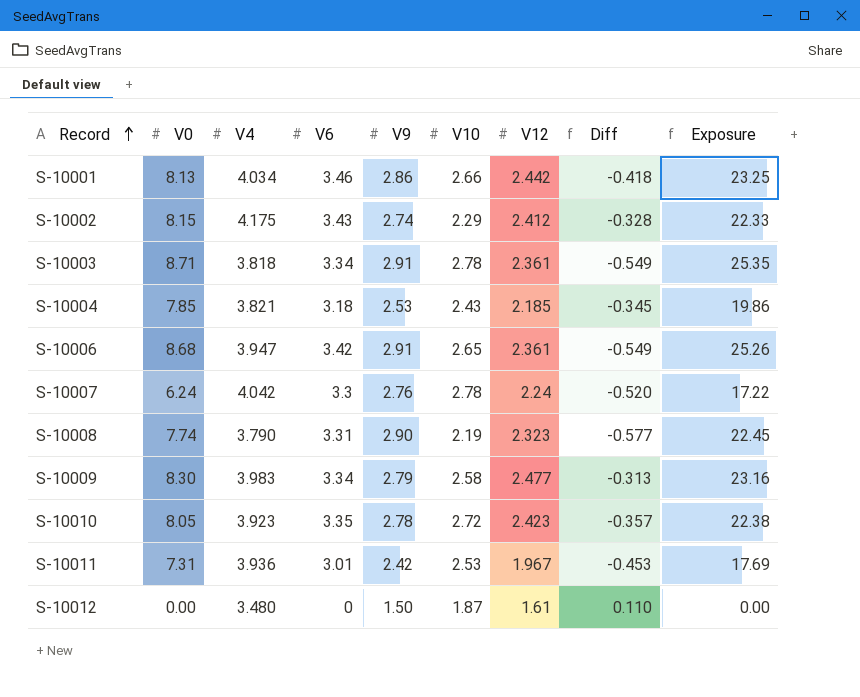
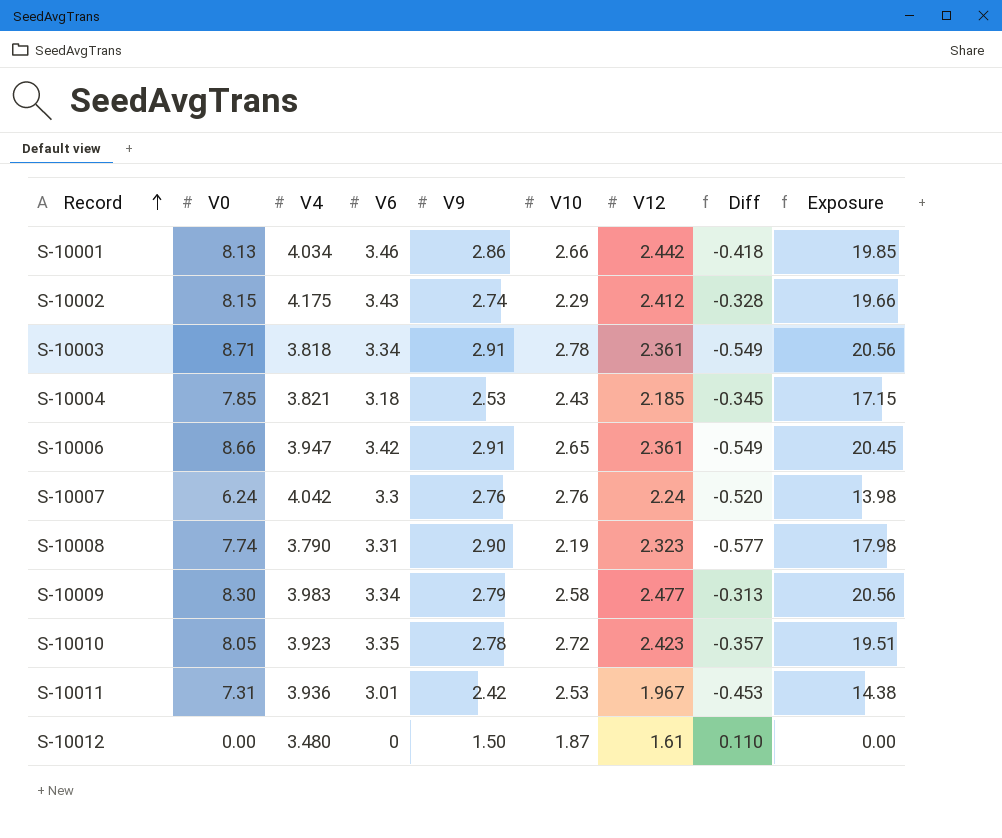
column Exposure | formula: [V0] * [V9] -> [V0] * [V12]
S-10006 | V0: 8.68 -> 8.66
S-10007 | V10: 2.78 -> 2.76

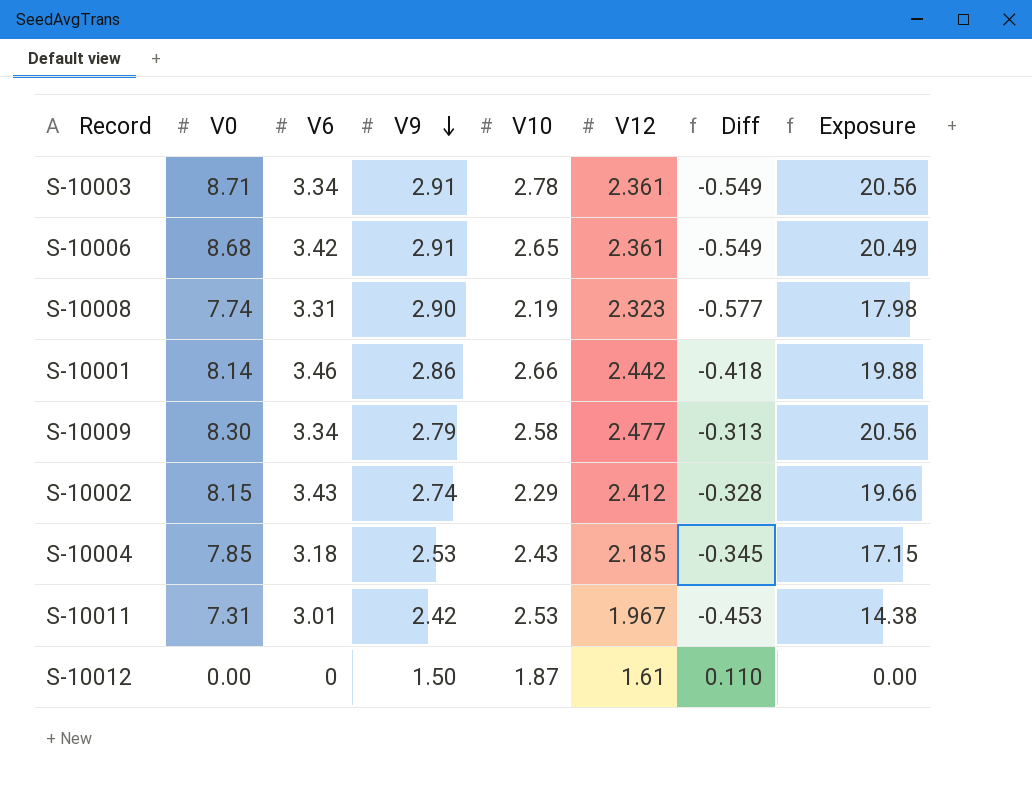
row order: Record ascending -> V9 descending
column V4 | position: 3 -> none
row S-10007: 6.24 | 4.042 | 3.3 | 2.76 | 2.76 | 2.24 | -0.520 | 13.98 -> none
row S-10010: 8.05 | 3.923 | 3.35 | 2.78 | 2.72 | 2.423 | -0.357 | 19.51 -> none
S-10006 | V0: 8.66 -> 8.68
S-10006 | Exposure: 20.45 -> 20.49
S-10001 | V0: 8.13 -> 8.14
S-10001 | Exposure: 19.85 -> 19.88

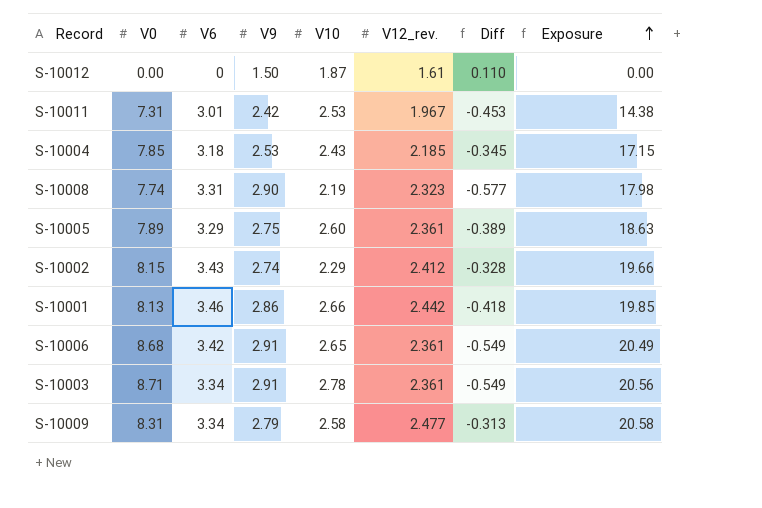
row order: V9 descending -> Exposure ascending
column name: V12 -> V12_rev.
row S-10005: none -> 7.89 | 3.29 | 2.75 | 2.60 | 2.361 | -0.389 | 18.63
S-10001 | V0: 8.14 -> 8.13
S-10001 | Exposure: 19.88 -> 19.85
S-10009 | V0: 8.30 -> 8.31
S-10009 | Exposure: 20.56 -> 20.58

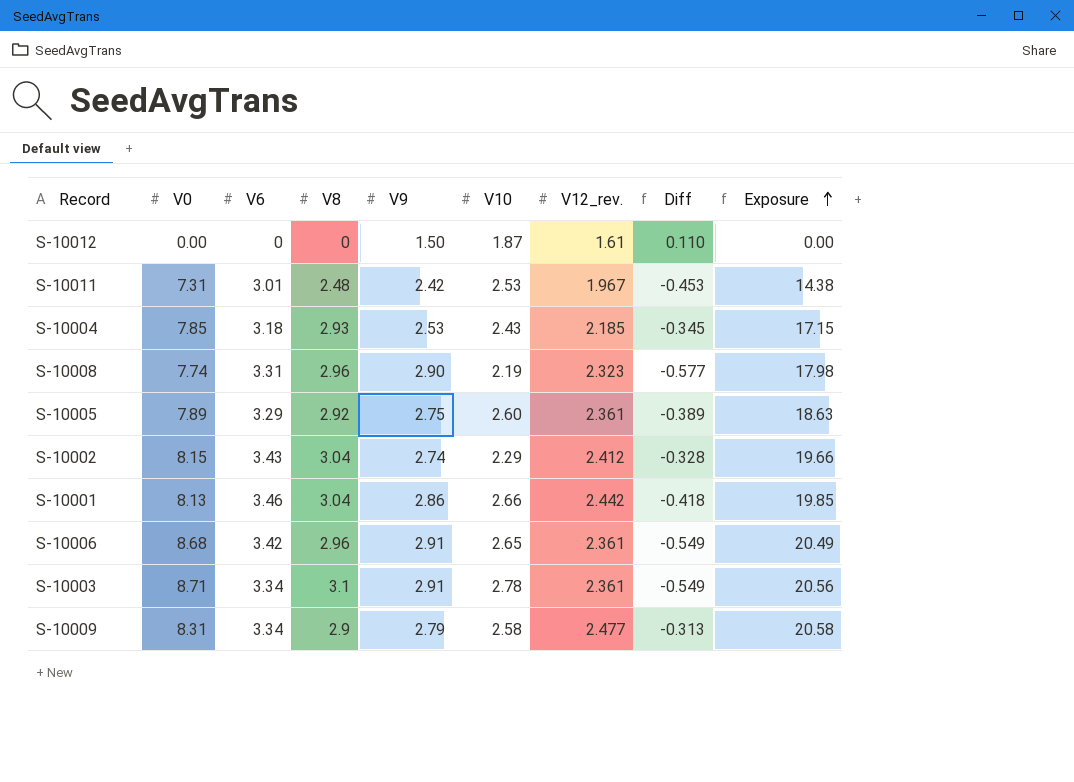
column V8 | position: none -> 4

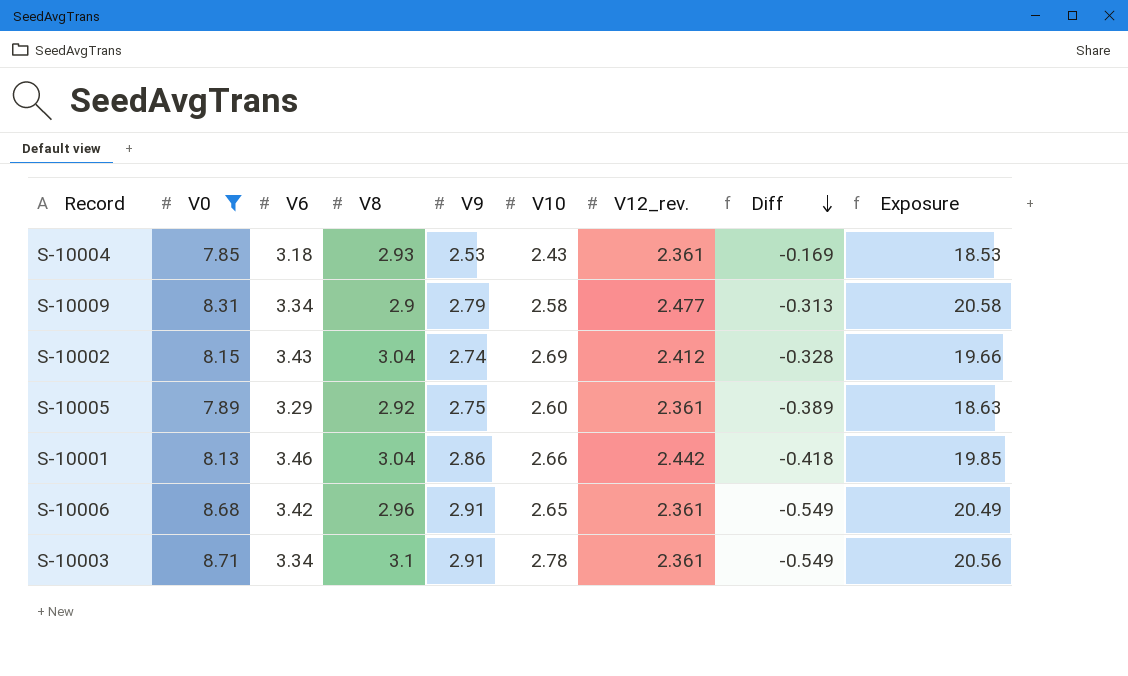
filter: none -> V0 >= 7.85
row order: Exposure ascending -> Diff descending
S-10004 | V12_rev.: 2.185 -> 2.361
S-10004 | Diff: -0.345 -> -0.169
S-10004 | Exposure: 17.15 -> 18.53
S-10002 | V10: 2.29 -> 2.69

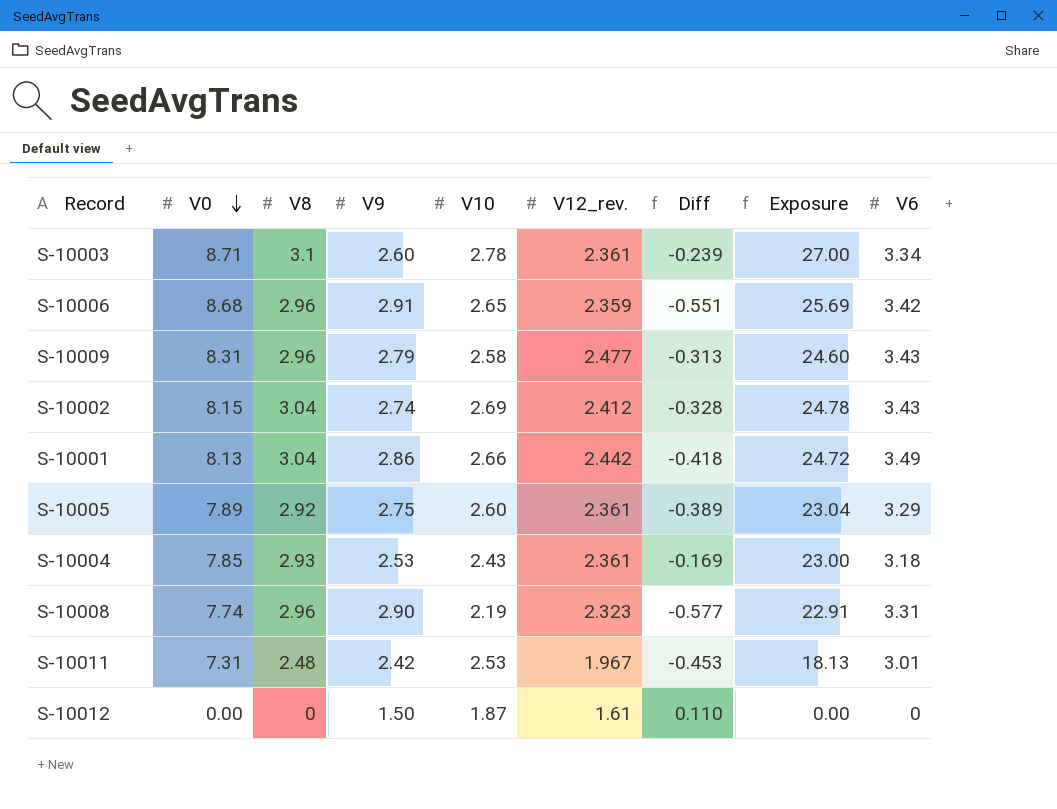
filter: V0 >= 7.85 -> none
row order: Diff descending -> V0 descending
column Exposure | formula: [V0] * [V12_rev.] -> [V0] * [V8]
column V6 | position: 3 -> 9
S-10003 | V9: 2.91 -> 2.60
S-10003 | Diff: -0.549 -> -0.239
S-10006 | V12_rev.: 2.361 -> 2.359
S-10006 | Diff: -0.549 -> -0.551
S-10009 | V8: 2.9 -> 2.96
S-10009 | V6: 3.34 -> 3.43
S-10001 | V6: 3.46 -> 3.49

